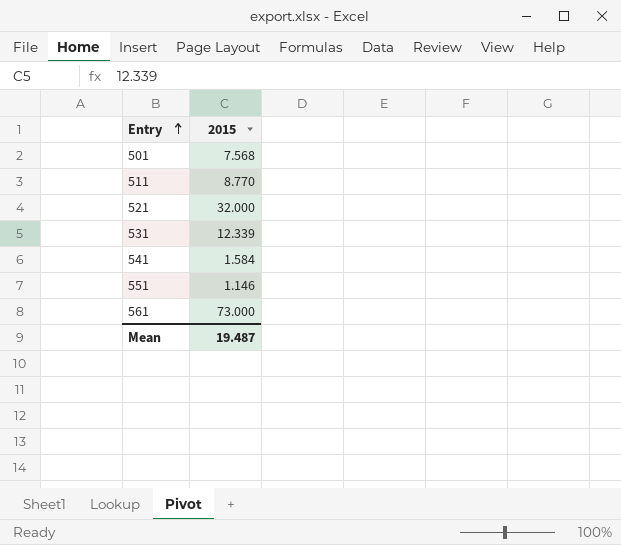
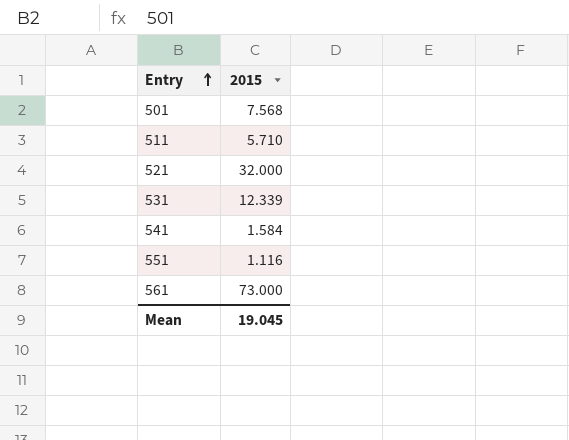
511 | 2015: 8.770 -> 5.710
551 | 2015: 1.146 -> 1.116
Mean | 2015: 19.487 -> 19.045

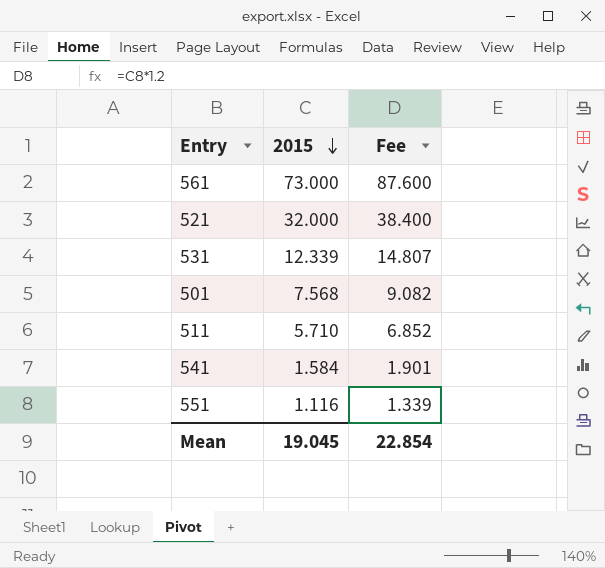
row order: Entry ascending -> 2015 descending
column Fee | formula: none -> [2015] * 1.2

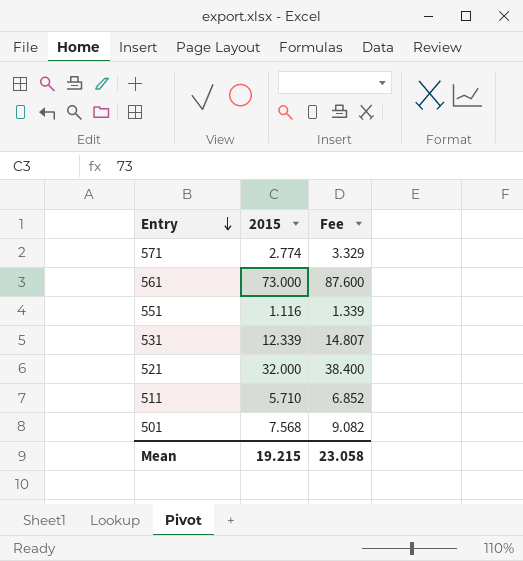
row order: 2015 descending -> Entry descending
row 541: 1.584 | 1.901 -> none
row 571: none -> 2.774 | 3.329
Mean | 2015: 19.045 -> 19.215
Mean | Fee: 22.854 -> 23.058

